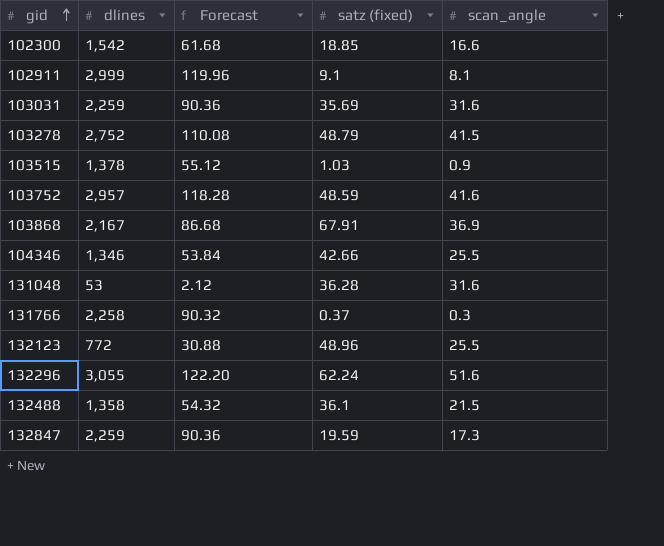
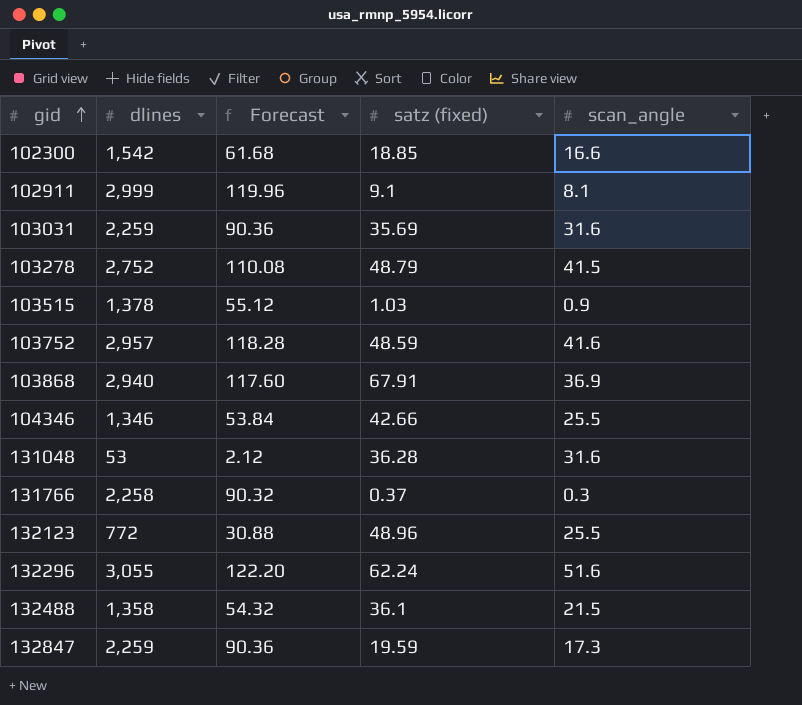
103868 | dlines: 2,167 -> 2,940
103868 | Forecast: 86.68 -> 117.60

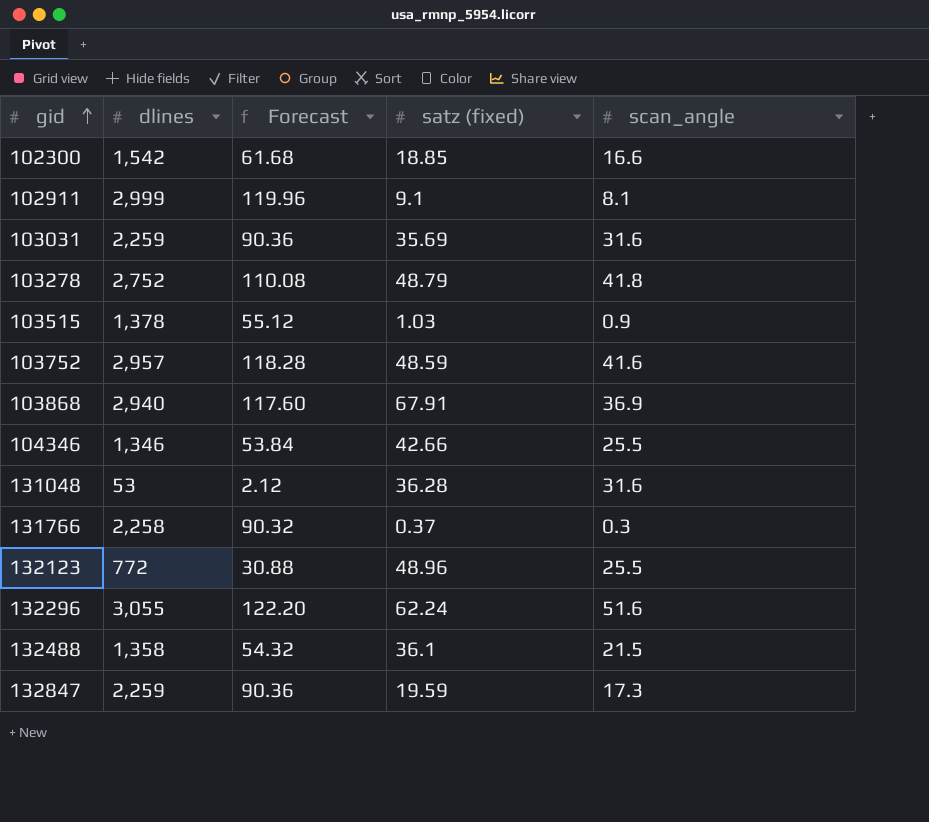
103278 | scan_angle: 41.5 -> 41.8

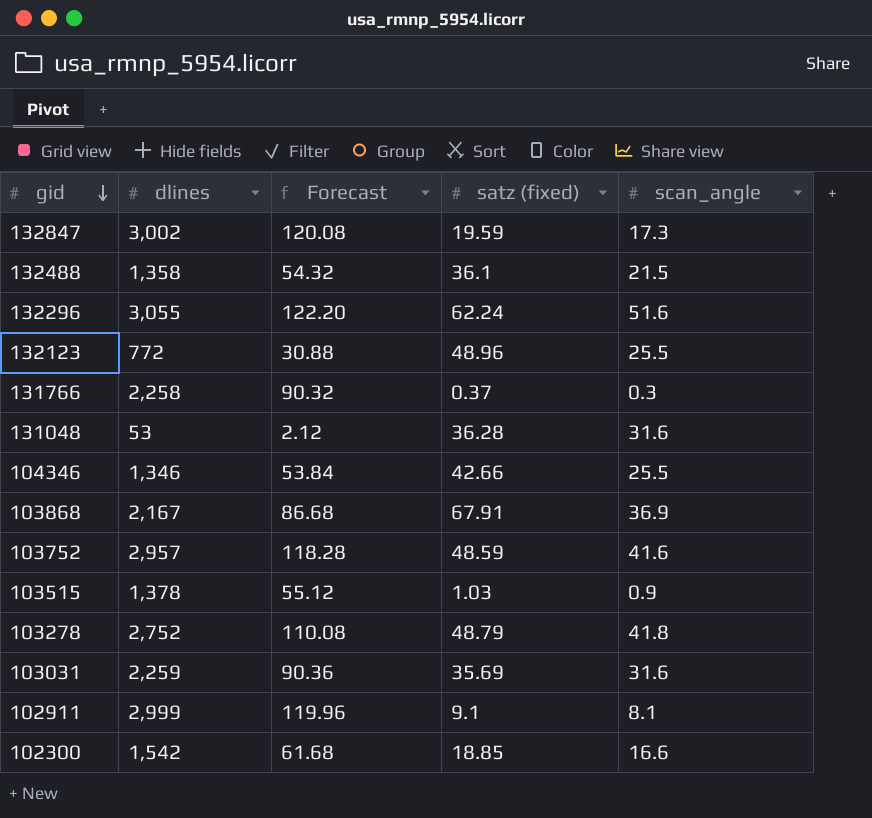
row order: gid ascending -> gid descending
132847 | dlines: 2,259 -> 3,002
132847 | Forecast: 90.36 -> 120.08
103868 | dlines: 2,940 -> 2,167
103868 | Forecast: 117.60 -> 86.68

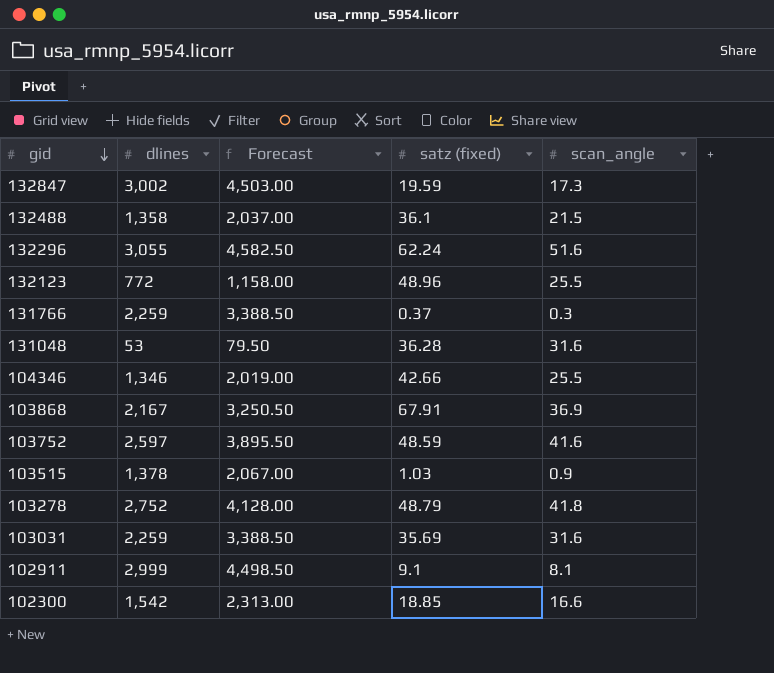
column Forecast | formula: [dlines] * 0.04 -> [dlines] * 1.5
131766 | dlines: 2,258 -> 2,259
103752 | dlines: 2,957 -> 2,597

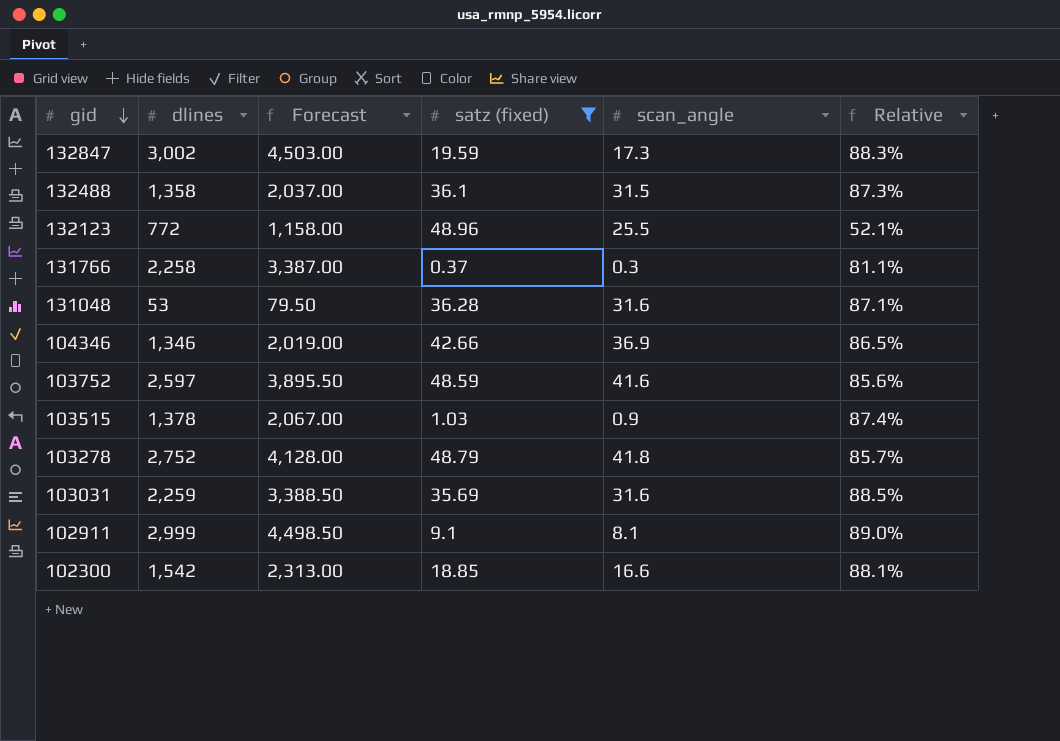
filter: none -> satz (fixed) <= 48.96
column Relative | formula: none -> [scan_angle] / [satz (fixed)]
132488 | scan_angle: 21.5 -> 31.5
131766 | dlines: 2,259 -> 2,258
131766 | Forecast: 3,388.50 -> 3,387.00
104346 | scan_angle: 25.5 -> 36.9

